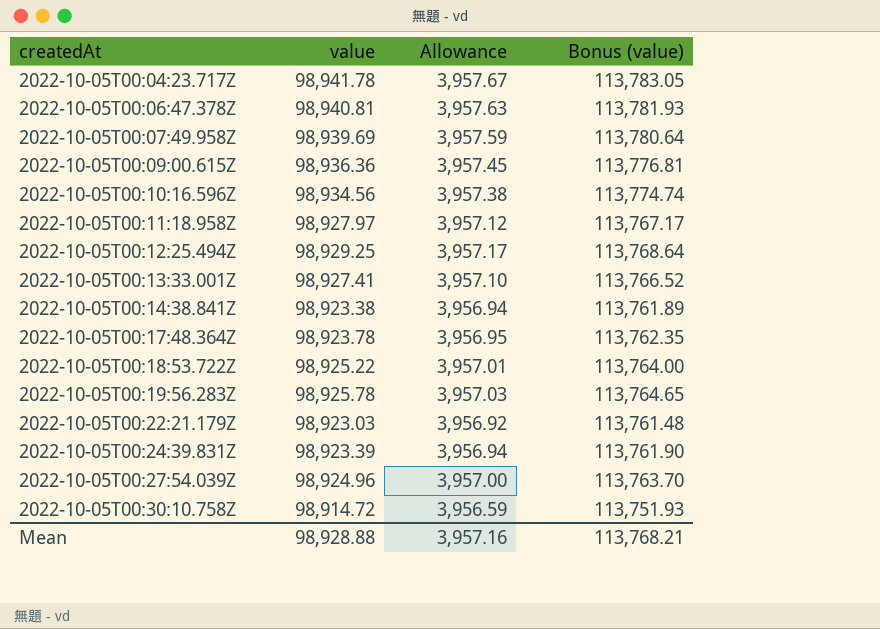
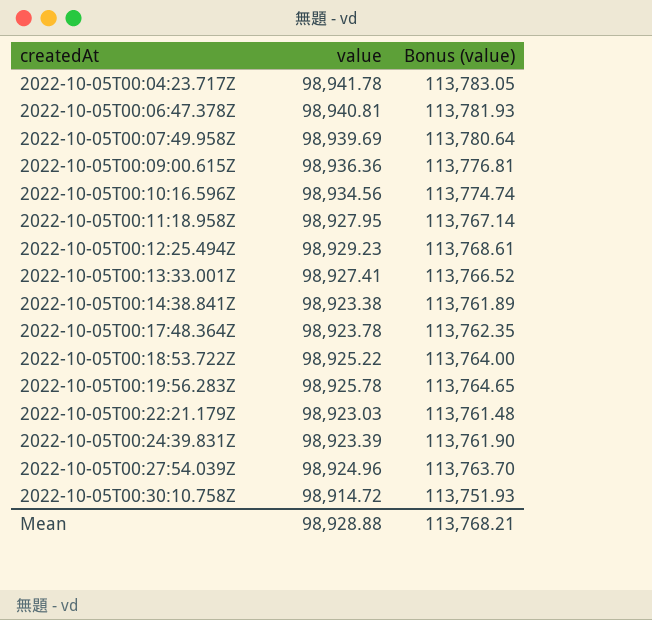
column Allowance | formula: [value] * 0.04 -> none
2022-10-05T00:11:18.958Z | value: 98,927.97 -> 98,927.95
2022-10-05T00:11:18.958Z | Bonus (value): 113,767.17 -> 113,767.14
2022-10-05T00:12:25.494Z | value: 98,929.25 -> 98,929.23
2022-10-05T00:12:25.494Z | Bonus (value): 113,768.64 -> 113,768.61

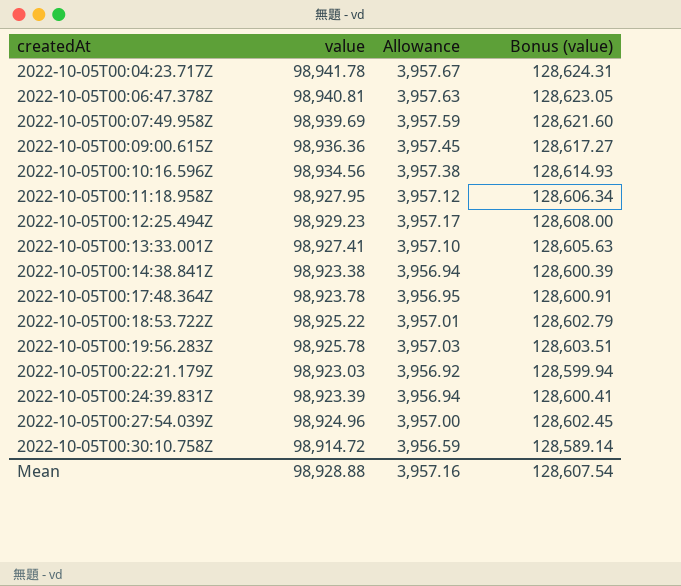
column Allowance | formula: none -> [value] * 0.04
column Bonus (value) | formula: [value] * 1.15 -> [value] * 1.3
Mean | Bonus (value): 113,768.21 -> 128,607.54

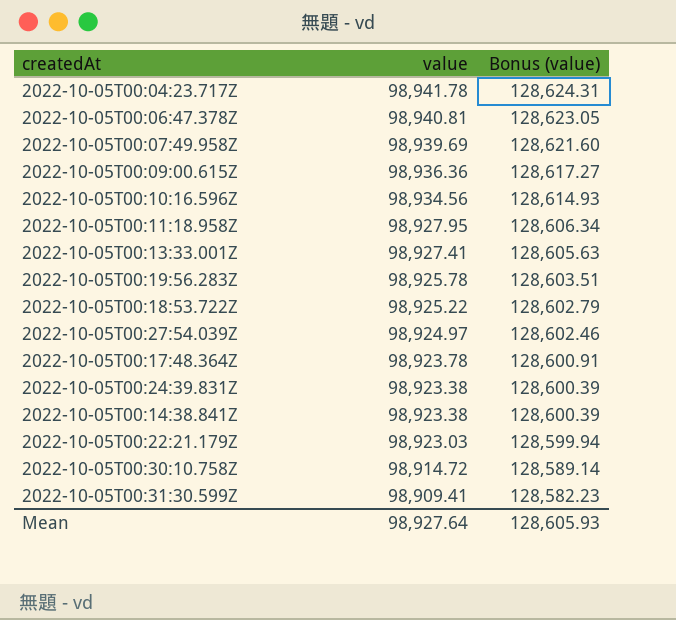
row order: createdAt ascending -> value descending
column Allowance | formula: [value] * 0.04 -> none
row 2022-10-05T00:12:25.494Z: 98,929.23 | 3,957.17 | 128,608.00 -> none
2022-10-05T00:27:54.039Z | value: 98,924.96 -> 98,924.97
2022-10-05T00:27:54.039Z | Bonus (value): 128,602.45 -> 128,602.46
2022-10-05T00:24:39.831Z | value: 98,923.39 -> 98,923.38
2022-10-05T00:24:39.831Z | Bonus (value): 128,600.41 -> 128,600.39
row 2022-10-05T00:31:30.599Z: none -> 98,909.41 | 128,582.23
Mean | value: 98,928.88 -> 98,927.64
Mean | Bonus (value): 128,607.54 -> 128,605.93

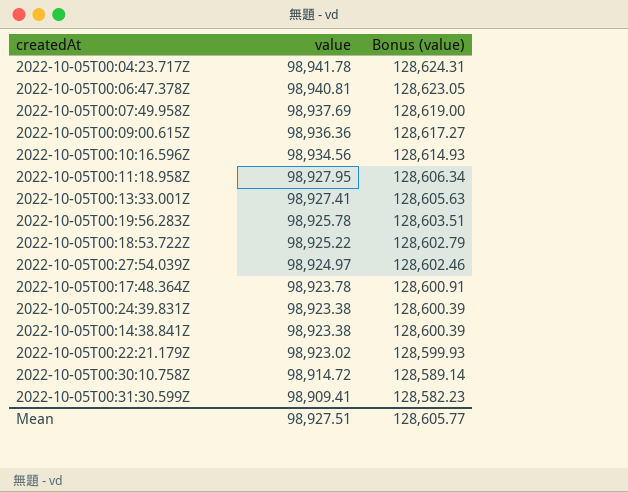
2022-10-05T00:07:49.958Z | value: 98,939.69 -> 98,937.69
2022-10-05T00:07:49.958Z | Bonus (value): 128,621.60 -> 128,619.00
2022-10-05T00:22:21.179Z | value: 98,923.03 -> 98,923.02
2022-10-05T00:22:21.179Z | Bonus (value): 128,599.94 -> 128,599.93
Mean | value: 98,927.64 -> 98,927.51
Mean | Bonus (value): 128,605.93 -> 128,605.77

